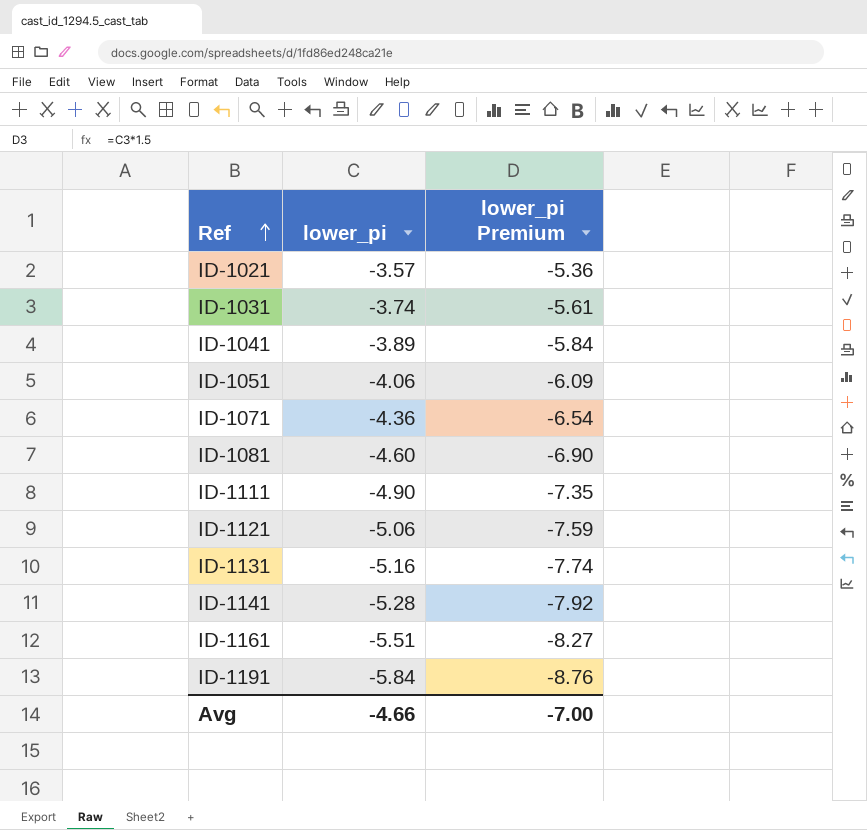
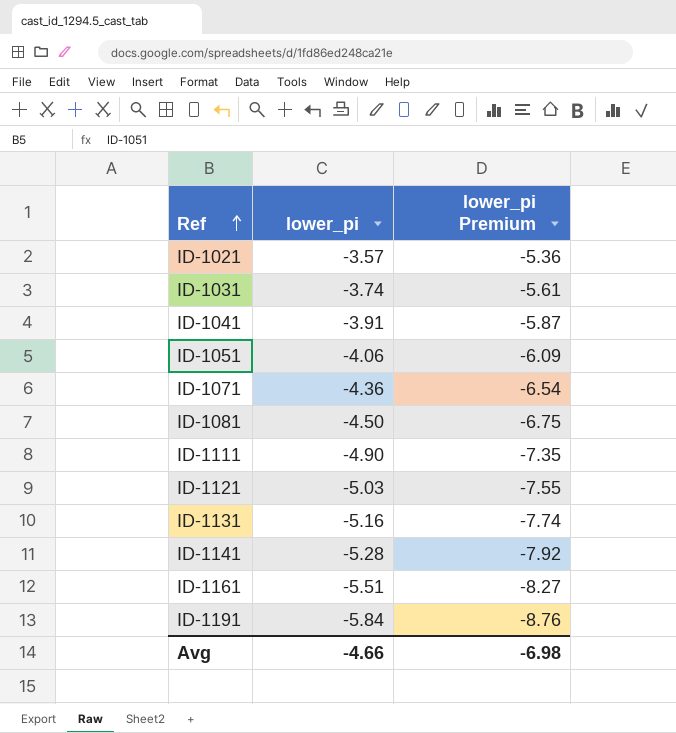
ID-1041 | lower_pi: -3.89 -> -3.91
ID-1041 | lower_pi Premium: -5.84 -> -5.87
ID-1081 | lower_pi: -4.60 -> -4.50
ID-1081 | lower_pi Premium: -6.90 -> -6.75
ID-1121 | lower_pi: -5.06 -> -5.03
ID-1121 | lower_pi Premium: -7.59 -> -7.55
Avg | lower_pi Premium: -7.00 -> -6.98

